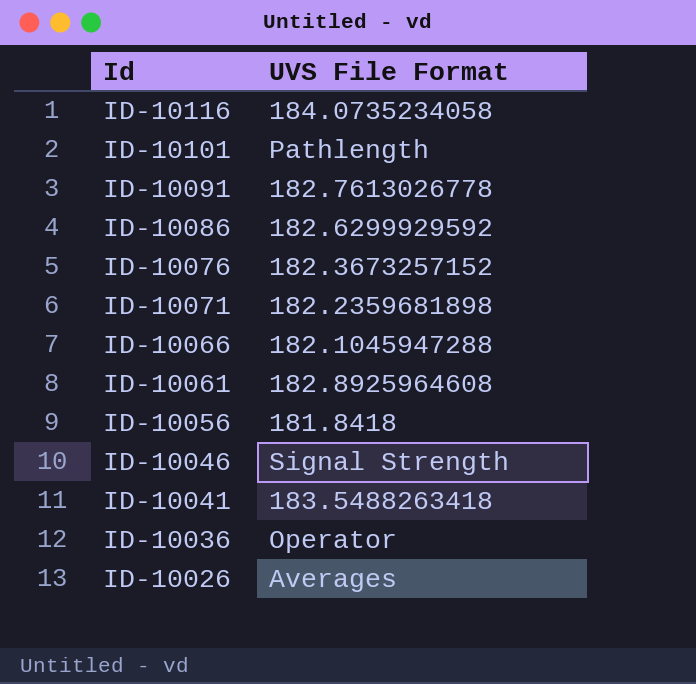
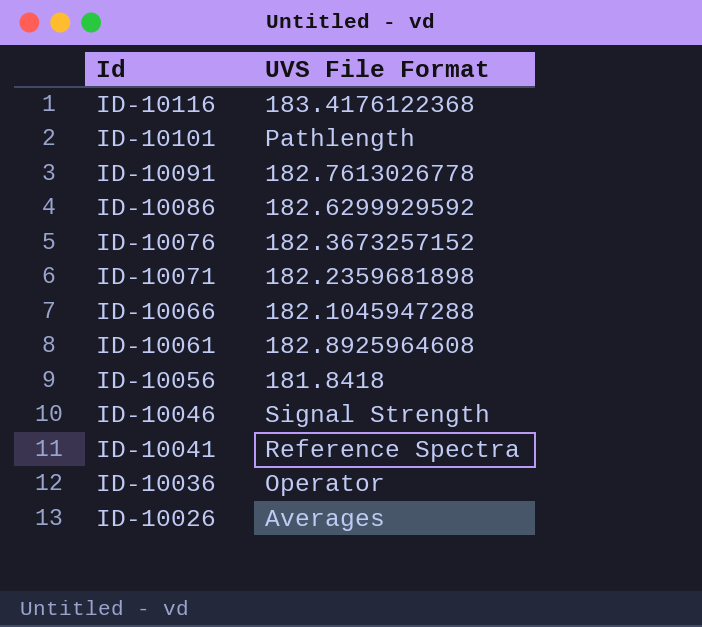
ID-10116 | UVS File Format: 184.0735234058 -> 183.4176122368
ID-10041 | UVS File Format: 183.5488263418 -> Reference Spectra

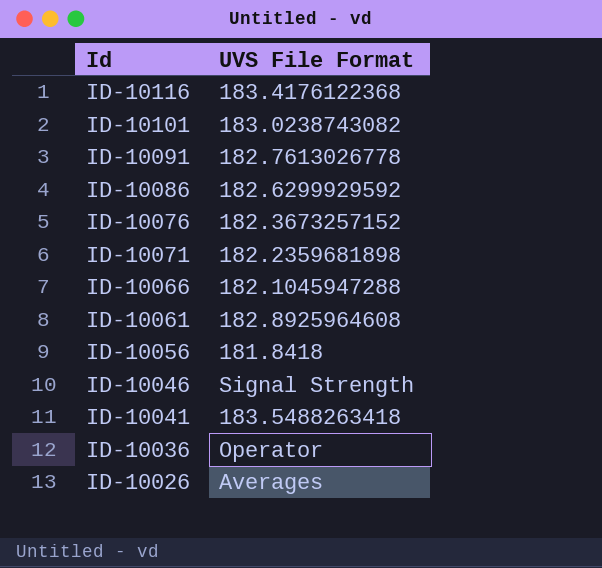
ID-10101 | UVS File Format: Pathlength -> 183.0238743082
ID-10041 | UVS File Format: Reference Spectra -> 183.5488263418

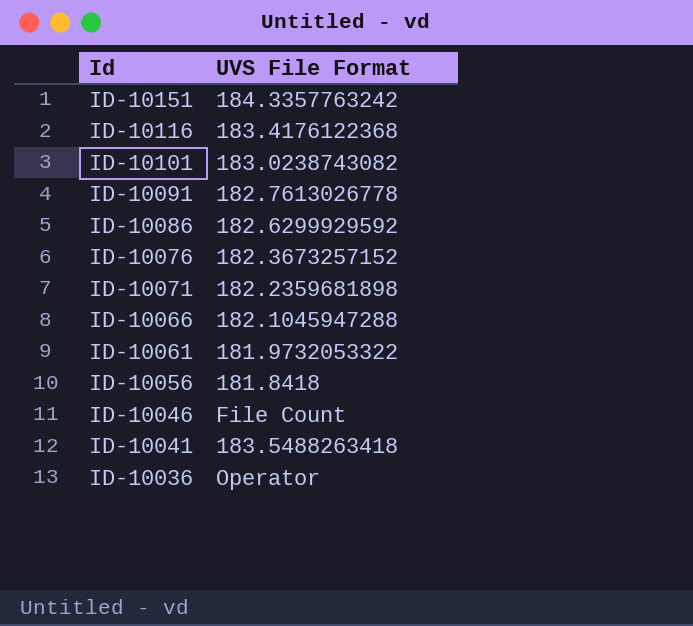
row ID-10026: Averages -> none
row ID-10151: none -> 184.3357763242
ID-10061 | UVS File Format: 182.8925964608 -> 181.9732053322
ID-10046 | UVS File Format: Signal Strength -> File Count

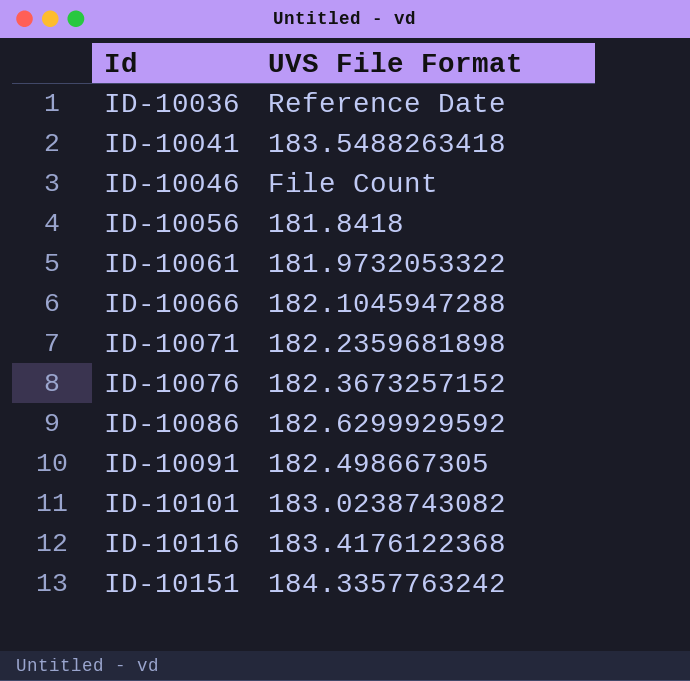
row order: Id descending -> Id ascending
ID-10036 | UVS File Format: Operator -> Reference Date
ID-10091 | UVS File Format: 182.7613026778 -> 182.498667305

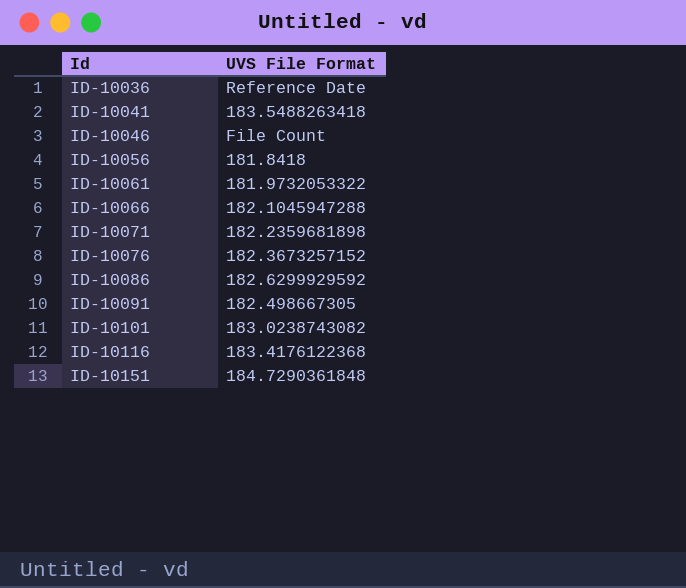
ID-10151 | UVS File Format: 184.3357763242 -> 184.7290361848

